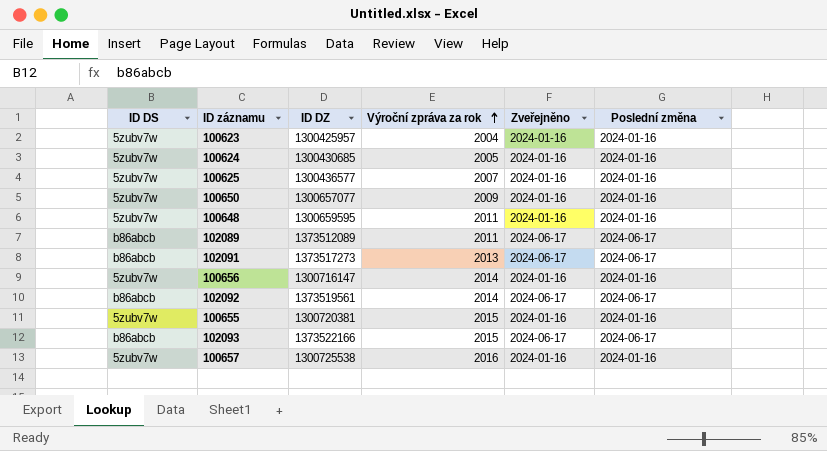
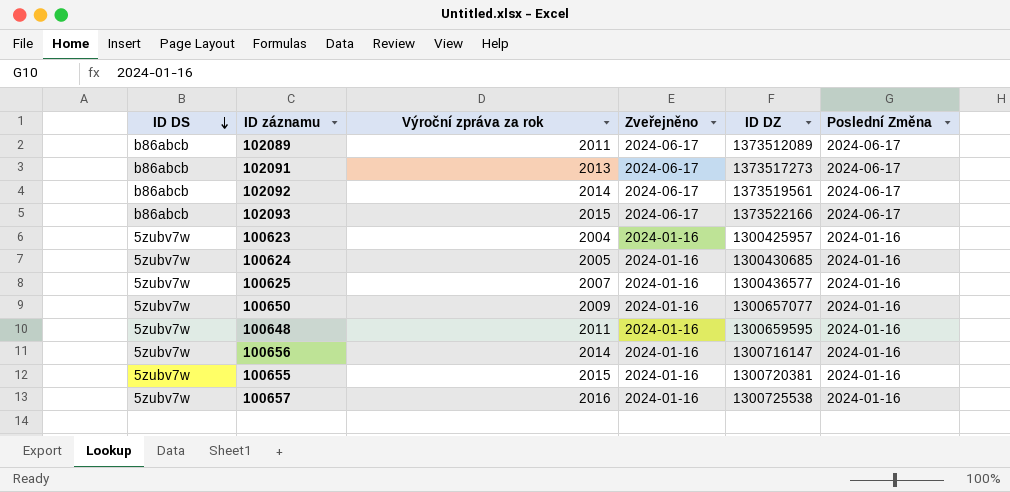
row order: Výroční zpráva za rok ascending -> ID DS descending
column ID DZ | position: 3 -> 5
column name: Poslední změna -> Poslední Změna

